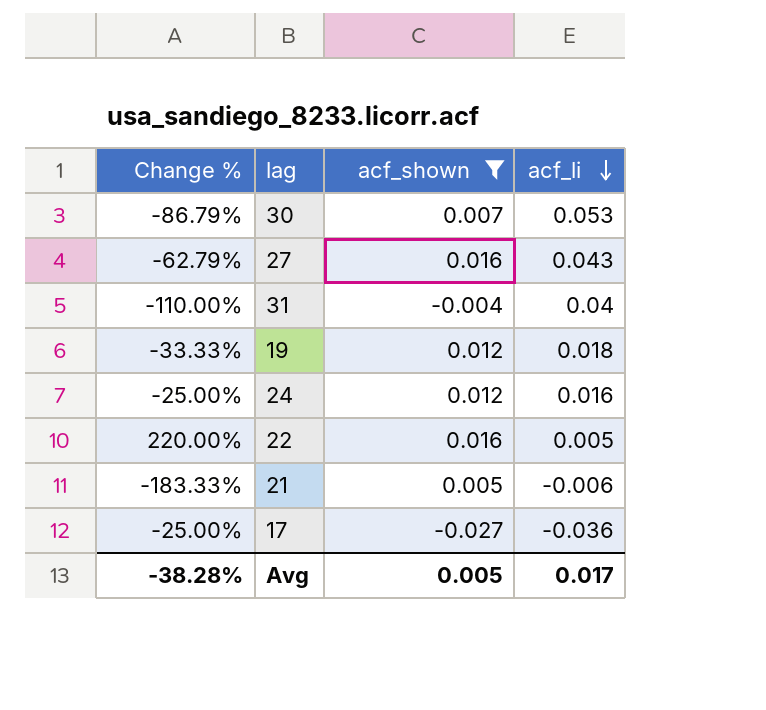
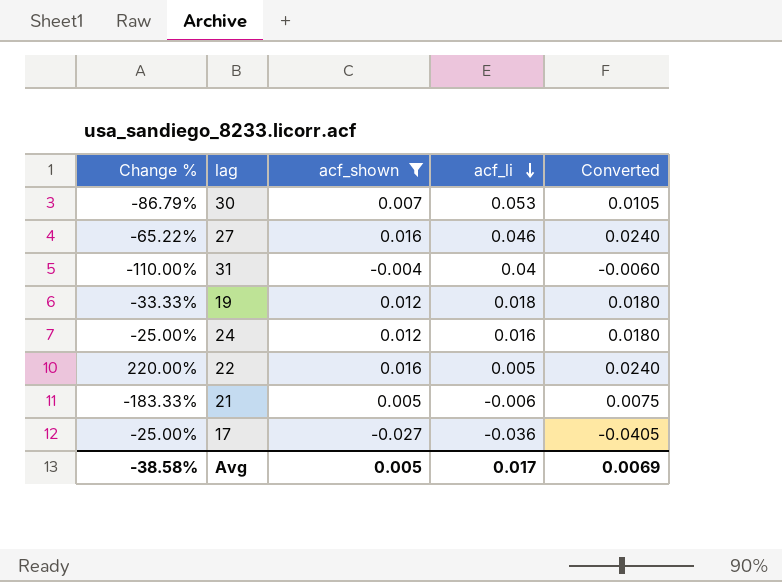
column Converted | formula: none -> [acf_shown] * 1.5
27 | Change %: -62.79% -> -65.22%
27 | acf_li: 0.043 -> 0.046
Avg | Change %: -38.28% -> -38.58%

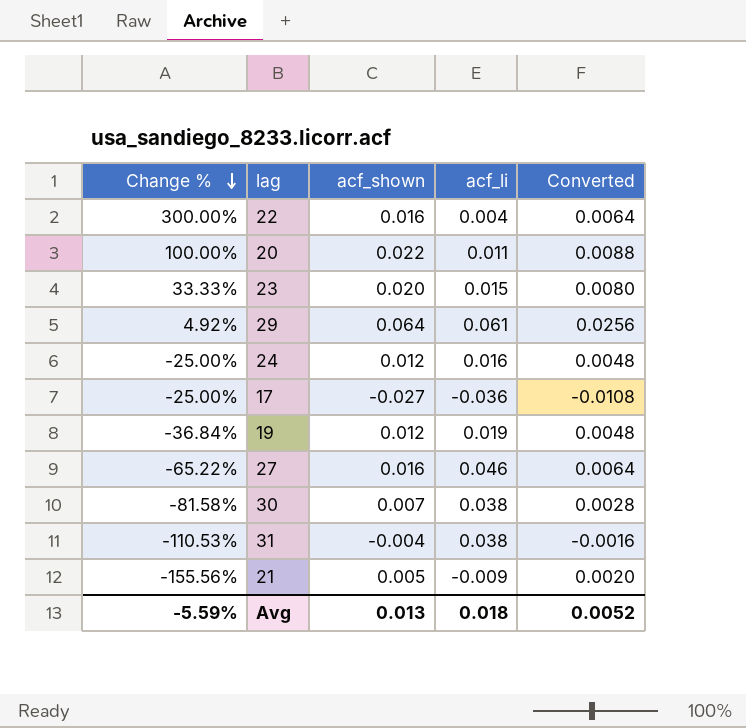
filter: acf_shown <= 0.016 -> none
row order: acf_li descending -> Change % descending
column Converted | formula: [acf_shown] * 1.5 -> [acf_shown] * 0.4
22 | Change %: 220.00% -> 300.00%
22 | acf_li: 0.005 -> 0.004
19 | Change %: -33.33% -> -36.84%
19 | acf_li: 0.018 -> 0.019
30 | Change %: -86.79% -> -81.58%
30 | acf_li: 0.053 -> 0.038
31 | Change %: -110.00% -> -110.53%
31 | acf_li: 0.04 -> 0.038
21 | Change %: -183.33% -> -155.56%
21 | acf_li: -0.006 -> -0.009
Avg | Change %: -38.58% -> -5.59%
Avg | acf_shown: 0.005 -> 0.013
Avg | acf_li: 0.017 -> 0.018
Avg | Converted: 0.0069 -> 0.0052

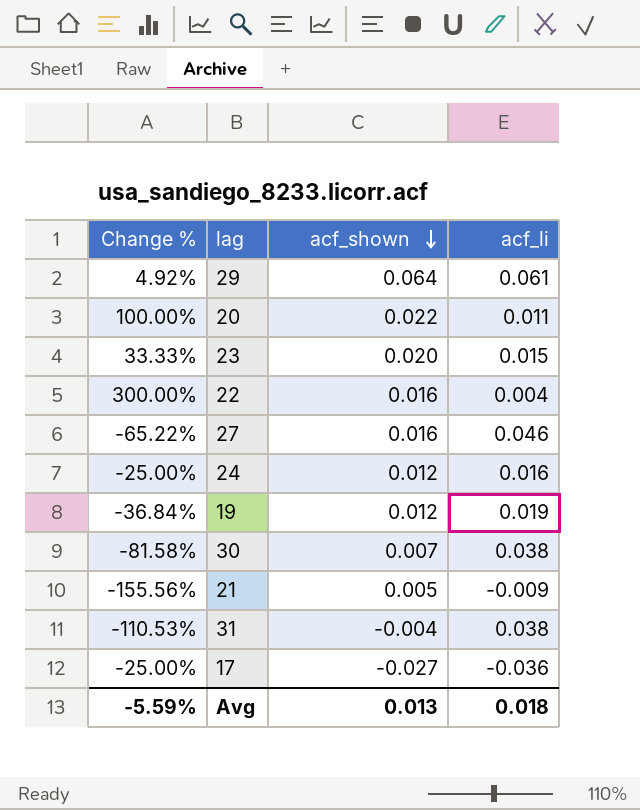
row order: Change % descending -> acf_shown descending
column Converted | formula: [acf_shown] * 0.4 -> none

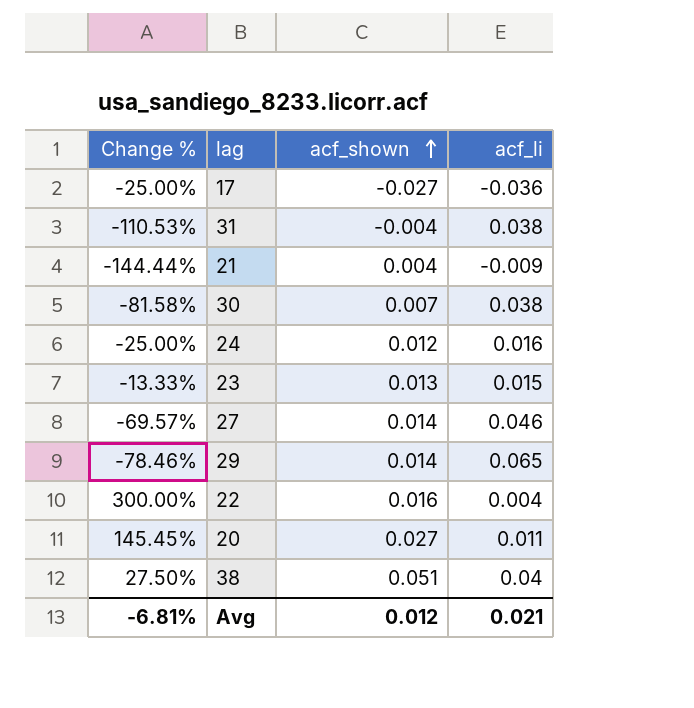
row order: acf_shown descending -> acf_shown ascending
row 19: -36.84% | 0.012 | 0.019 -> none
21 | Change %: -155.56% -> -144.44%
21 | acf_shown: 0.005 -> 0.004
23 | Change %: 33.33% -> -13.33%
23 | acf_shown: 0.020 -> 0.013
27 | Change %: -65.22% -> -69.57%
27 | acf_shown: 0.016 -> 0.014
29 | Change %: 4.92% -> -78.46%
29 | acf_shown: 0.064 -> 0.014
29 | acf_li: 0.061 -> 0.065
20 | Change %: 100.00% -> 145.45%
20 | acf_shown: 0.022 -> 0.027
row 38: none -> 27.50% | 0.051 | 0.04
Avg | Change %: -5.59% -> -6.81%
Avg | acf_shown: 0.013 -> 0.012
Avg | acf_li: 0.018 -> 0.021

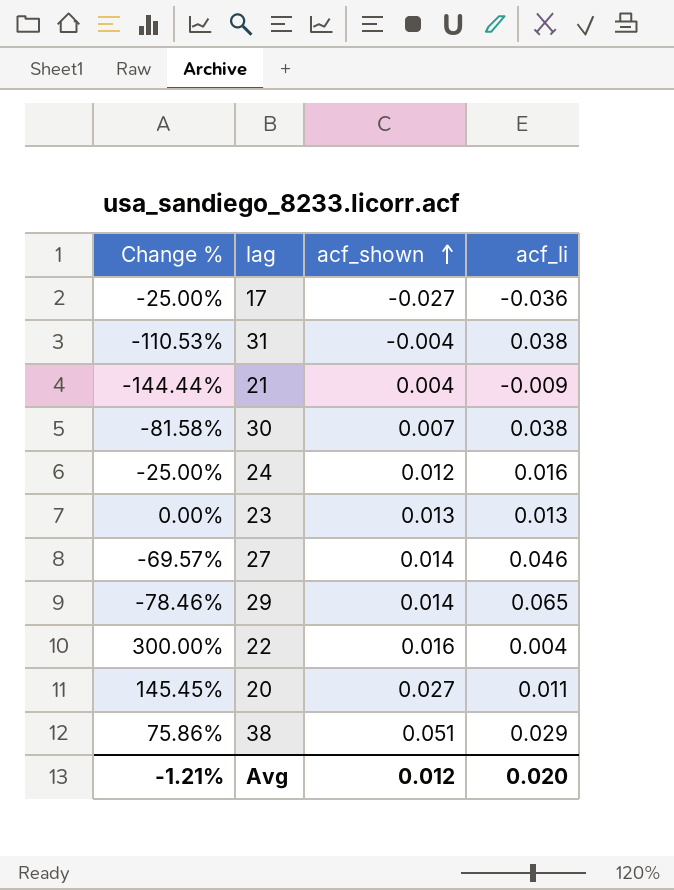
23 | Change %: -13.33% -> 0.00%
23 | acf_li: 0.015 -> 0.013
38 | Change %: 27.50% -> 75.86%
38 | acf_li: 0.04 -> 0.029
Avg | Change %: -6.81% -> -1.21%
Avg | acf_li: 0.021 -> 0.020

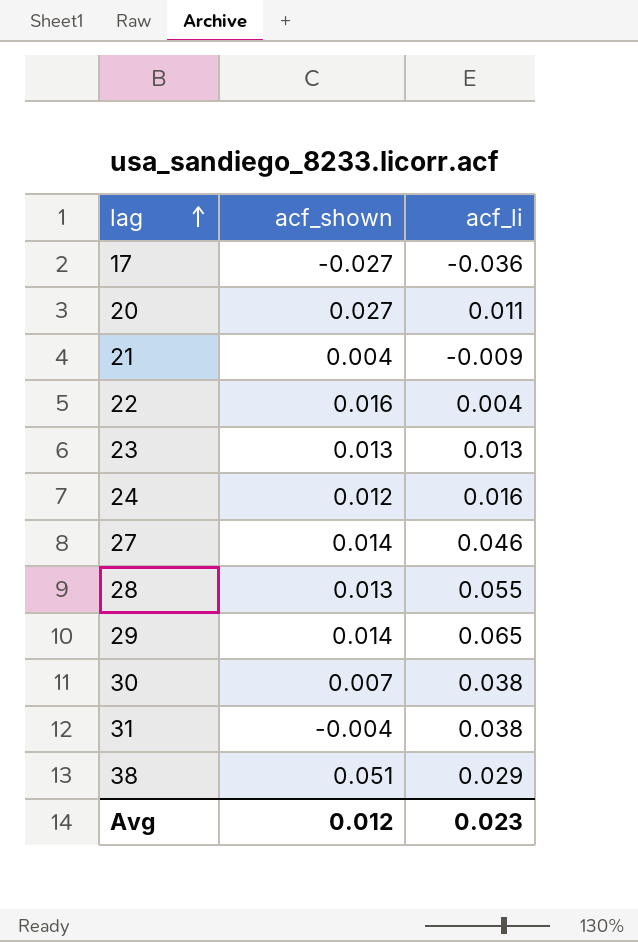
row order: acf_shown ascending -> lag ascending
column Change % | formula: ([acf_shown] - [acf_li]) / [acf_li] -> none
row 28: none -> 0.013 | 0.055
Avg | acf_li: 0.020 -> 0.023

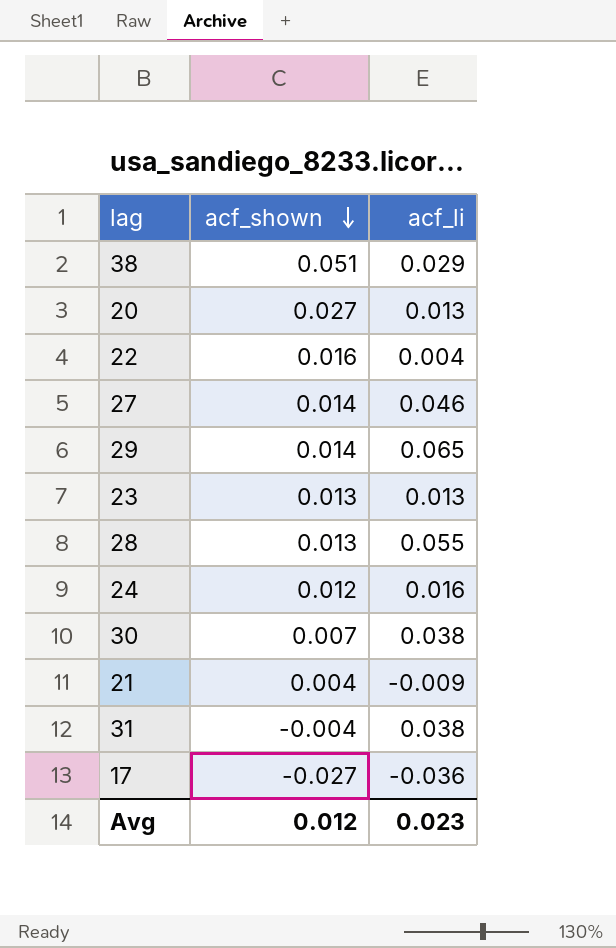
row order: lag ascending -> acf_shown descending
20 | acf_li: 0.011 -> 0.013

